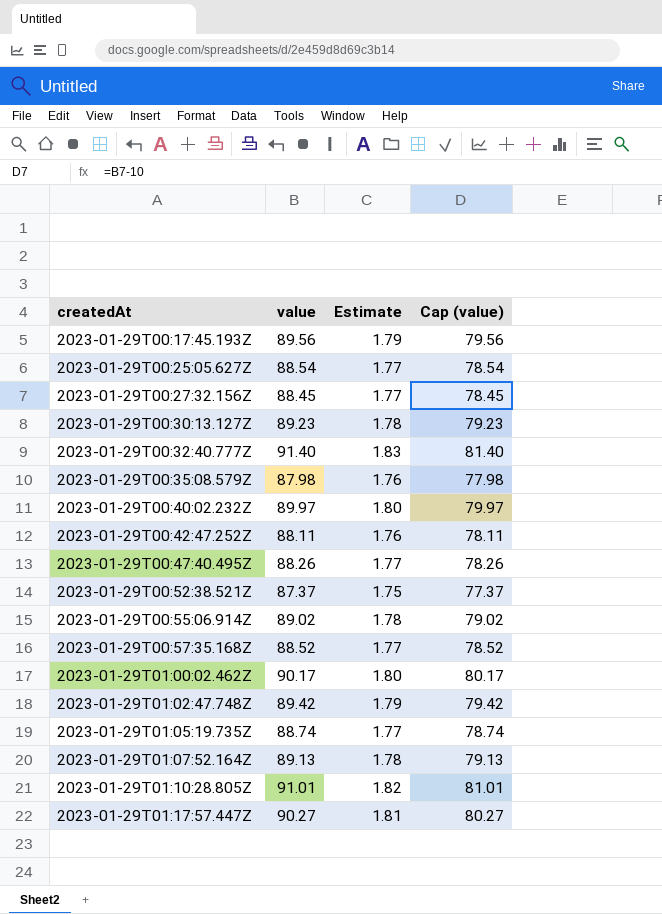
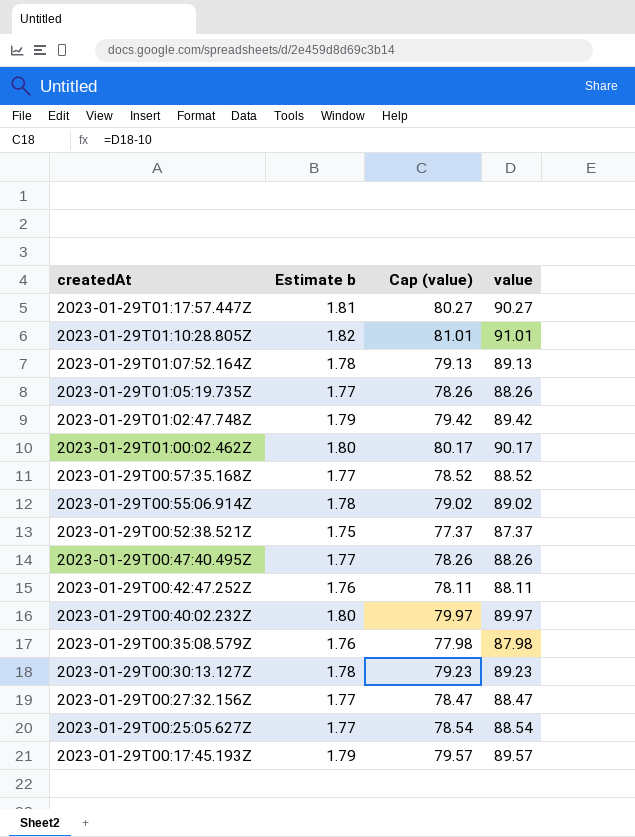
row order: createdAt ascending -> createdAt descending
column name: Estimate -> Estimate b
column value | position: 2 -> 4
row 2023-01-29T00:32:40.777Z: 91.40 | 1.83 | 81.40 -> none
2023-01-29T01:05:19.735Z | Cap (value): 78.74 -> 78.26
2023-01-29T01:05:19.735Z | value: 88.74 -> 88.26
2023-01-29T00:27:32.156Z | Cap (value): 78.45 -> 78.47
2023-01-29T00:27:32.156Z | value: 88.45 -> 88.47
2023-01-29T00:17:45.193Z | Cap (value): 79.56 -> 79.57
2023-01-29T00:17:45.193Z | value: 89.56 -> 89.57

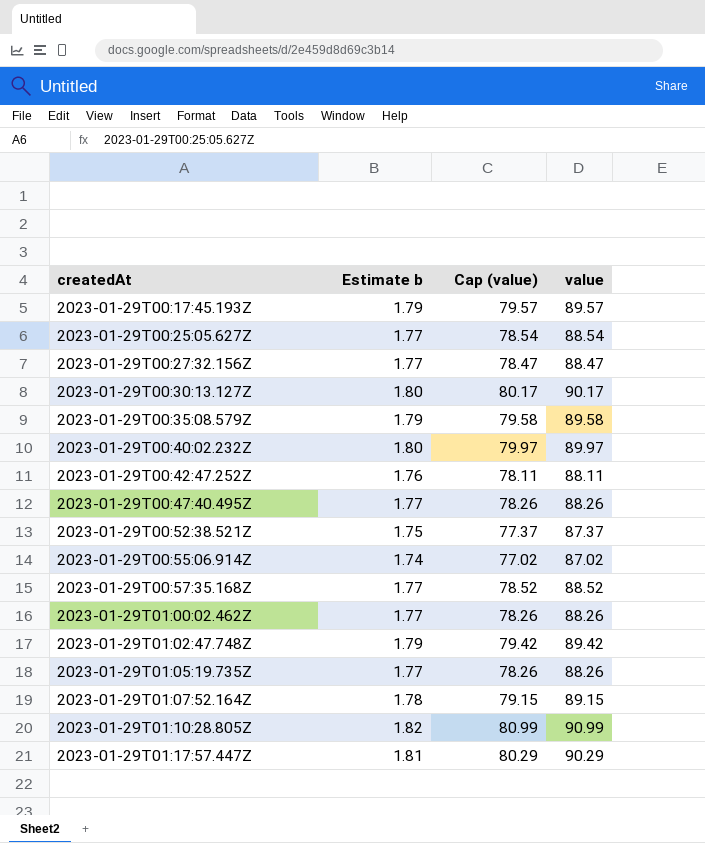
row order: createdAt descending -> createdAt ascending
2023-01-29T00:30:13.127Z | Estimate b: 1.78 -> 1.80
2023-01-29T00:30:13.127Z | Cap (value): 79.23 -> 80.17
2023-01-29T00:30:13.127Z | value: 89.23 -> 90.17
2023-01-29T00:35:08.579Z | Estimate b: 1.76 -> 1.79
2023-01-29T00:35:08.579Z | Cap (value): 77.98 -> 79.58
2023-01-29T00:35:08.579Z | value: 87.98 -> 89.58
2023-01-29T00:55:06.914Z | Estimate b: 1.78 -> 1.74
2023-01-29T00:55:06.914Z | Cap (value): 79.02 -> 77.02
2023-01-29T00:55:06.914Z | value: 89.02 -> 87.02
2023-01-29T01:00:02.462Z | Estimate b: 1.80 -> 1.77
2023-01-29T01:00:02.462Z | Cap (value): 80.17 -> 78.26
2023-01-29T01:00:02.462Z | value: 90.17 -> 88.26
2023-01-29T01:07:52.164Z | Cap (value): 79.13 -> 79.15
2023-01-29T01:07:52.164Z | value: 89.13 -> 89.15
2023-01-29T01:10:28.805Z | Cap (value): 81.01 -> 80.99
2023-01-29T01:10:28.805Z | value: 91.01 -> 90.99
2023-01-29T01:17:57.447Z | Cap (value): 80.27 -> 80.29
2023-01-29T01:17:57.447Z | value: 90.27 -> 90.29

